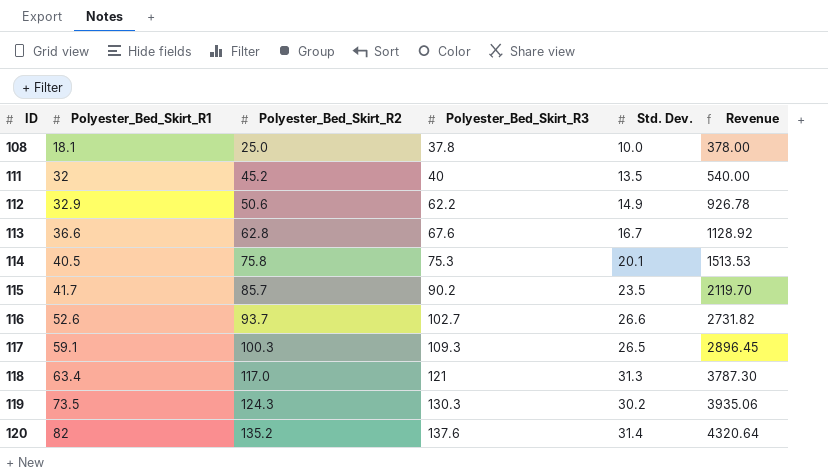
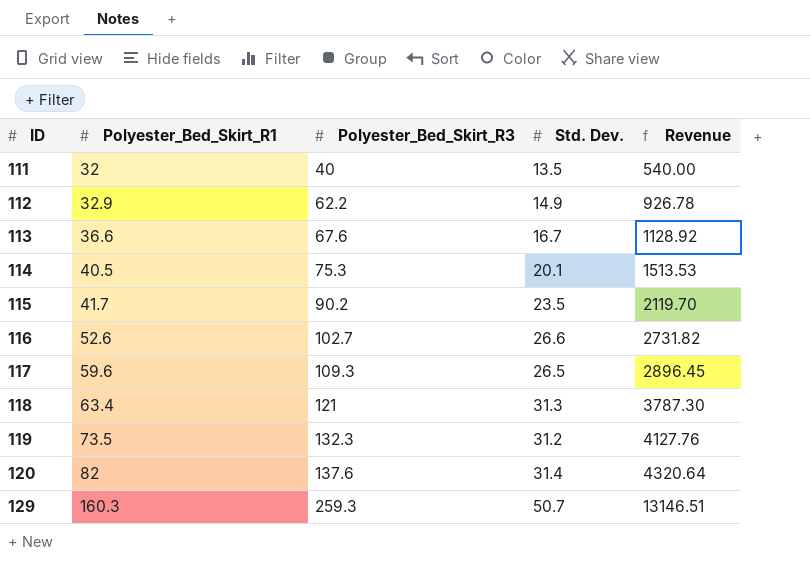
column Polyester_Bed_Skirt_R2 | position: 3 -> none
row 108: 18.1 | 25.0 | 37.8 | 10.0 | 378.00 -> none
117 | Polyester_Bed_Skirt_R1: 59.1 -> 59.6
119 | Polyester_Bed_Skirt_R3: 130.3 -> 132.3
119 | Std. Dev.: 30.2 -> 31.2
119 | Revenue: 3935.06 -> 4127.76
row 129: none -> 160.3 | 259.3 | 50.7 | 13146.51

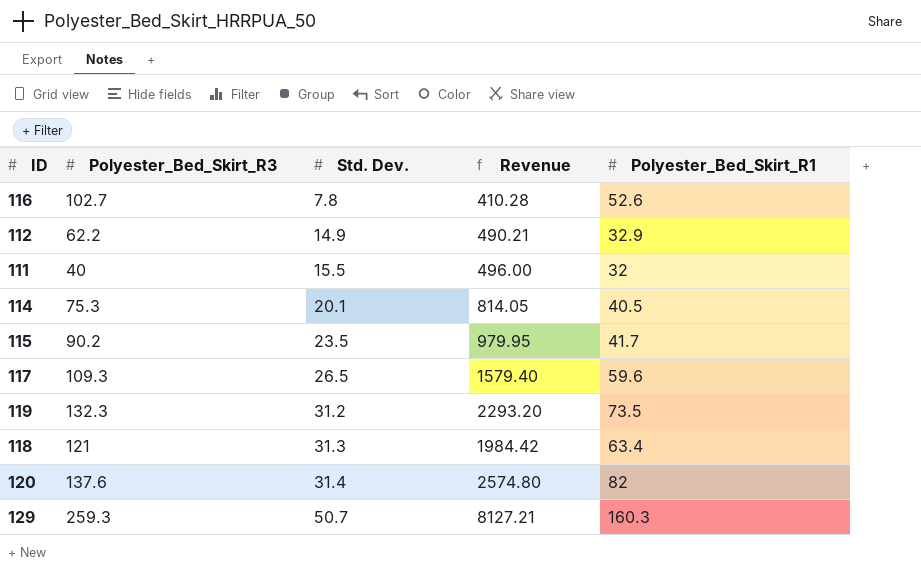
row order: ID ascending -> Std. Dev. ascending
column Revenue | formula: [Polyester_Bed_Skirt_R3] * [Std. Dev.] -> [Std. Dev.] * [Polyester_Bed_Skirt_R1]
column Polyester_Bed_Skirt_R1 | position: 2 -> 5
row 113: 36.6 | 67.6 | 16.7 | 1128.92 -> none
116 | Std. Dev.: 26.6 -> 7.8
111 | Std. Dev.: 13.5 -> 15.5

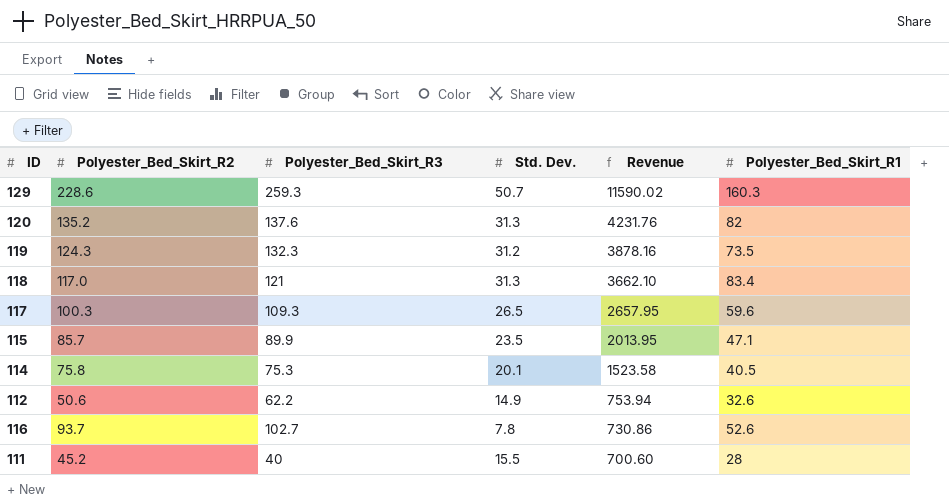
row order: Std. Dev. ascending -> Revenue descending
column Polyester_Bed_Skirt_R2 | position: none -> 2
column Revenue | formula: [Std. Dev.] * [Polyester_Bed_Skirt_R1] -> [Polyester_Bed_Skirt_R2] * [Std. Dev.]
120 | Std. Dev.: 31.4 -> 31.3
118 | Polyester_Bed_Skirt_R1: 63.4 -> 83.4
115 | Polyester_Bed_Skirt_R3: 90.2 -> 89.9
115 | Polyester_Bed_Skirt_R1: 41.7 -> 47.1
112 | Polyester_Bed_Skirt_R1: 32.9 -> 32.6
111 | Polyester_Bed_Skirt_R1: 32 -> 28

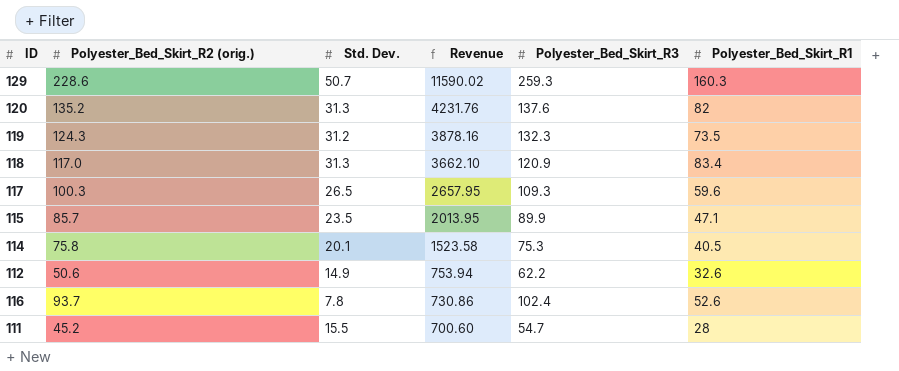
column name: Polyester_Bed_Skirt_R2 -> Polyester_Bed_Skirt_R2 (orig.)
column Polyester_Bed_Skirt_R3 | position: 3 -> 5
118 | Polyester_Bed_Skirt_R3: 121 -> 120.9
116 | Polyester_Bed_Skirt_R3: 102.7 -> 102.4
111 | Polyester_Bed_Skirt_R3: 40 -> 54.7

